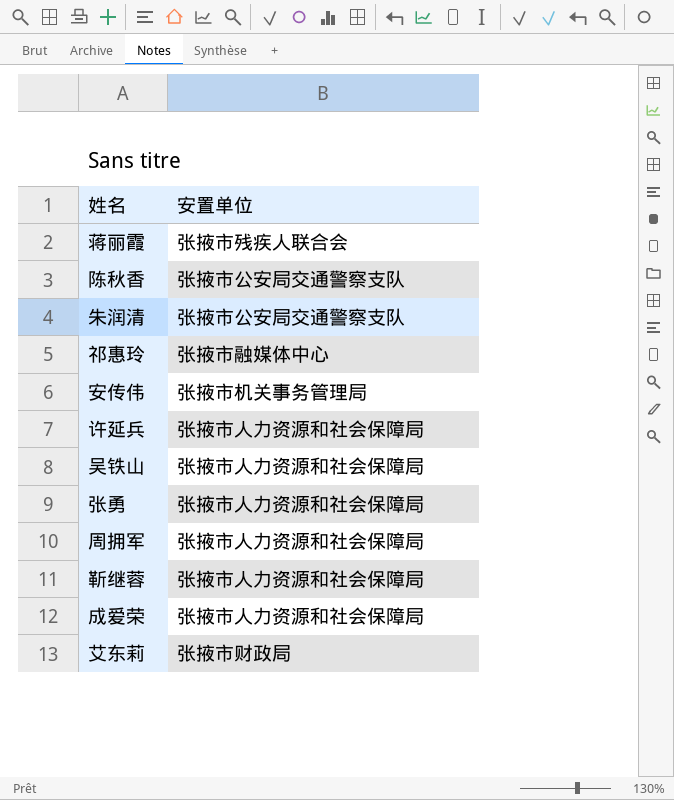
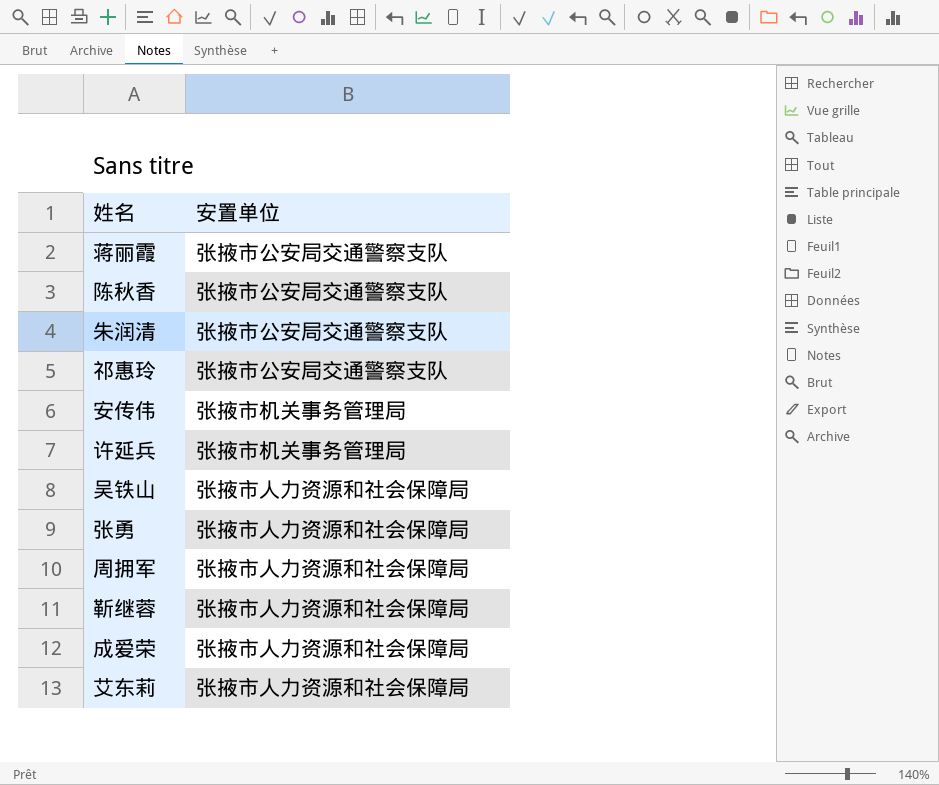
蒋丽霞 | 安置单位: 张掖市残疾人联合会 -> 张掖市公安局交通警察支队
祁惠玲 | 安置单位: 张掖市融媒体中心 -> 张掖市公安局交通警察支队
许延兵 | 安置单位: 张掖市人力资源和社会保障局 -> 张掖市机关事务管理局
艾东莉 | 安置单位: 张掖市财政局 -> 张掖市人力资源和社会保障局

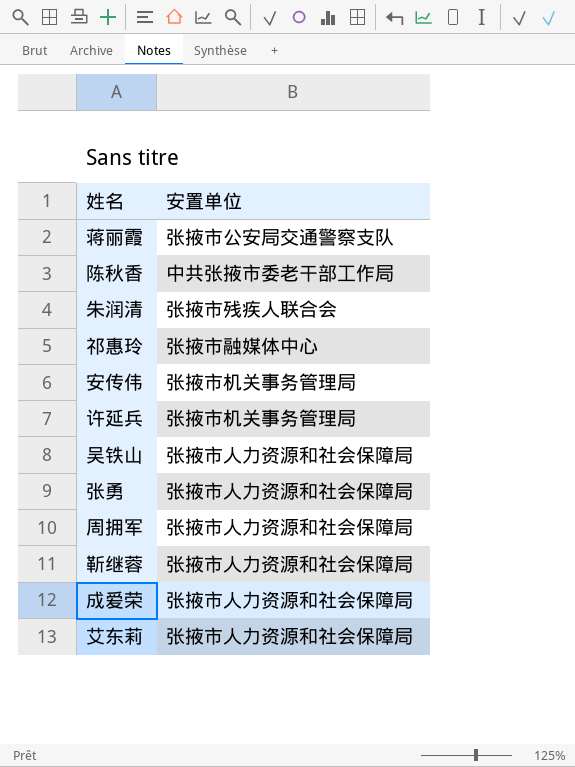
陈秋香 | 安置单位: 张掖市公安局交通警察支队 -> 中共张掖市委老干部工作局
朱润清 | 安置单位: 张掖市公安局交通警察支队 -> 张掖市残疾人联合会
祁惠玲 | 安置单位: 张掖市公安局交通警察支队 -> 张掖市融媒体中心

